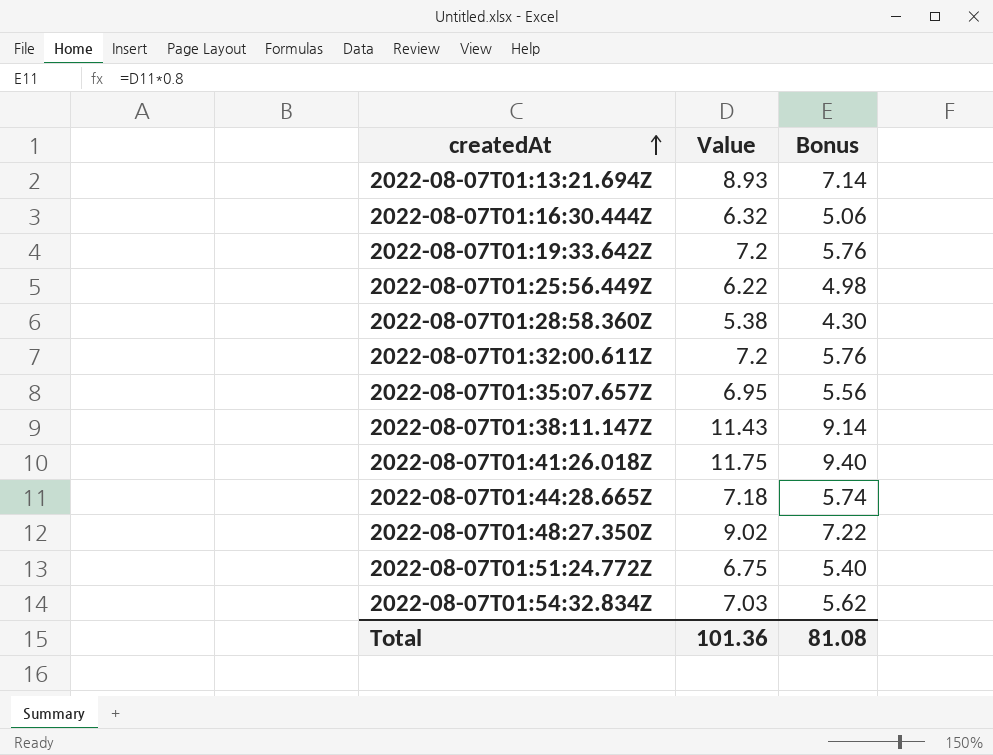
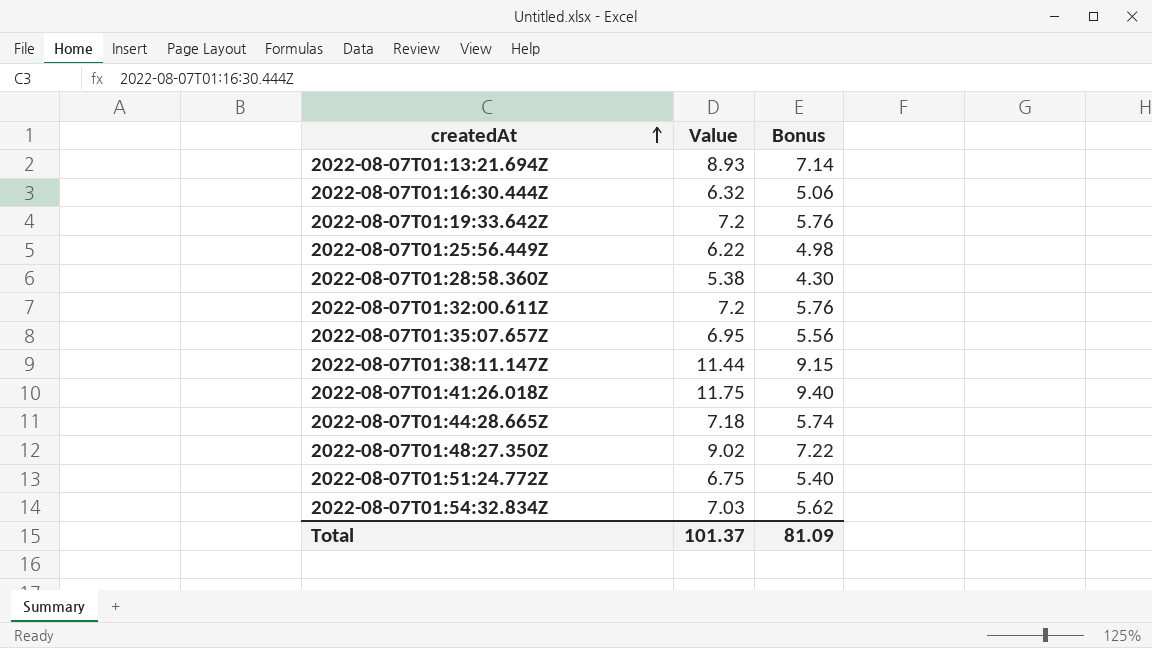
2022-08-07T01:38:11.147Z | Value: 11.43 -> 11.44
2022-08-07T01:38:11.147Z | Bonus: 9.14 -> 9.15
Total | Value: 101.36 -> 101.37
Total | Bonus: 81.08 -> 81.09

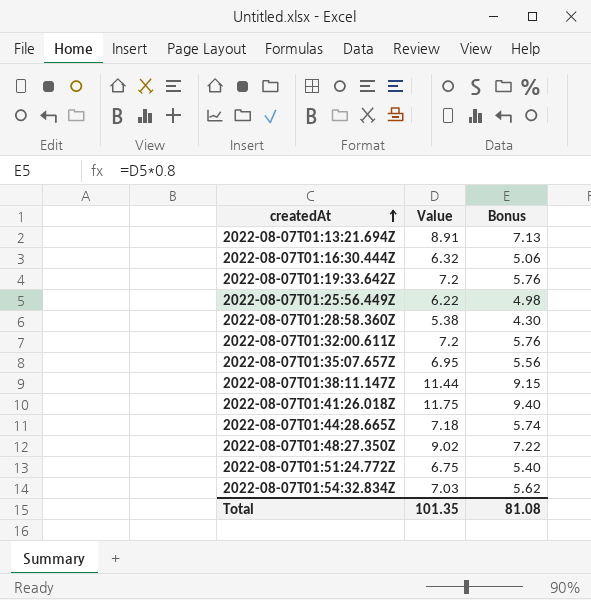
2022-08-07T01:13:21.694Z | Value: 8.93 -> 8.91
2022-08-07T01:13:21.694Z | Bonus: 7.14 -> 7.13
Total | Value: 101.37 -> 101.35
Total | Bonus: 81.09 -> 81.08

